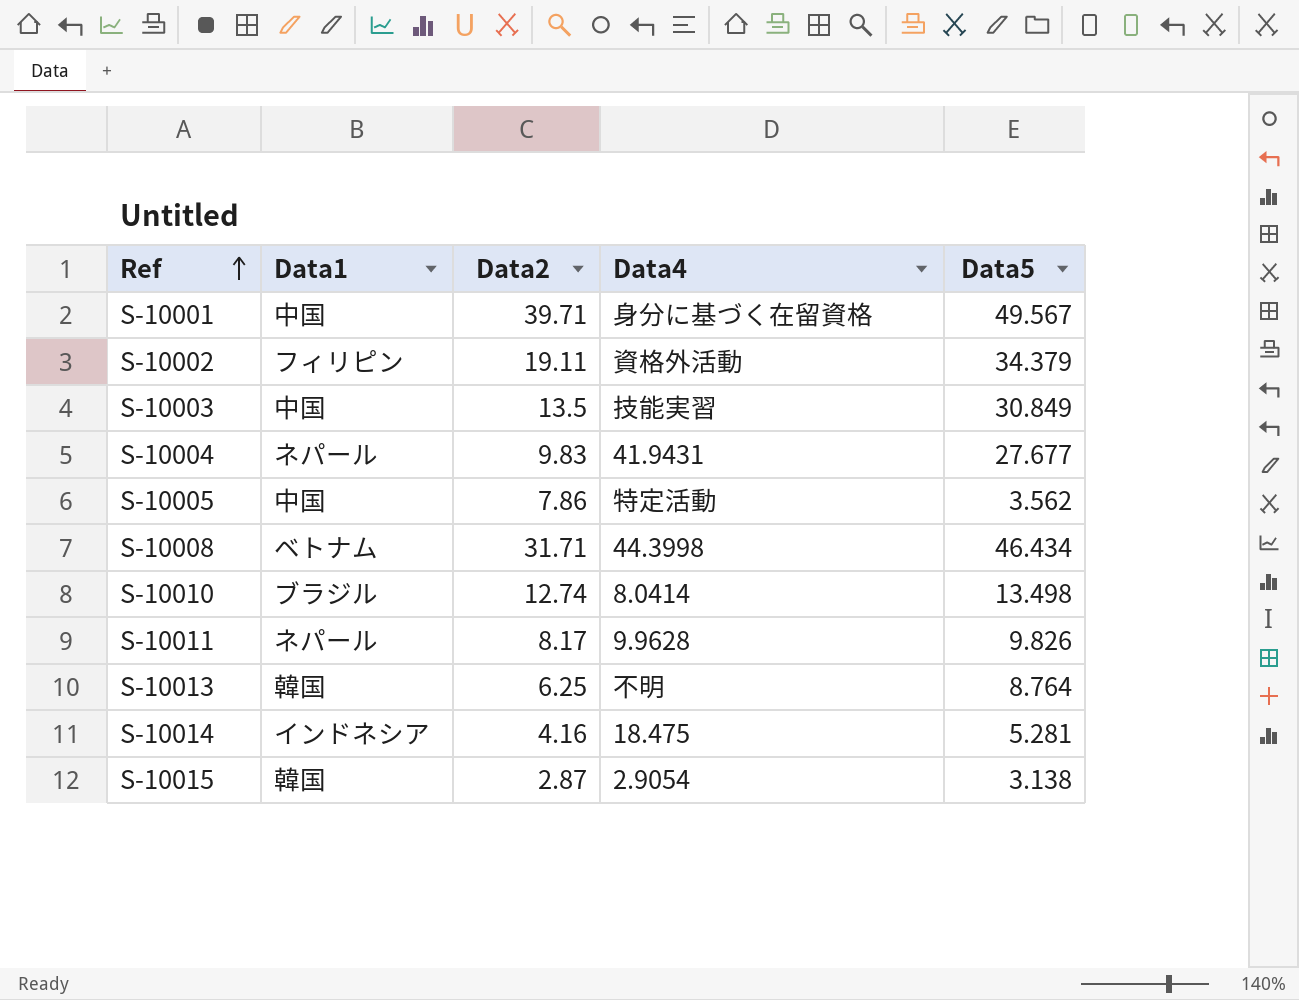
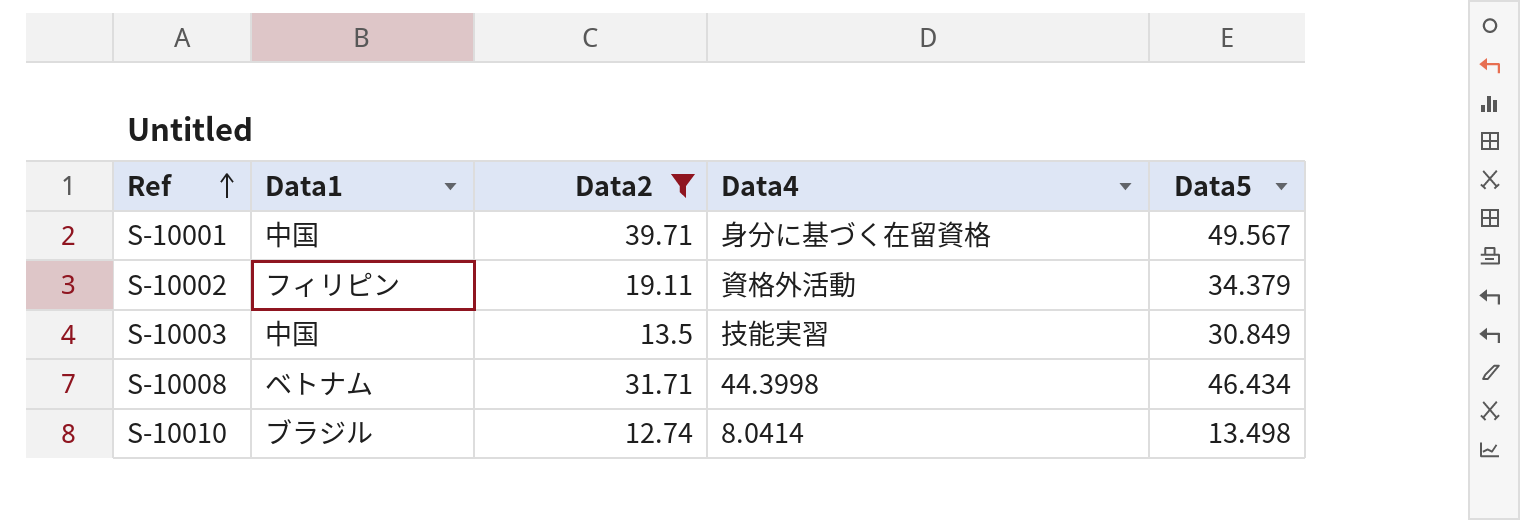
filter: none -> Data2 >= 12.74

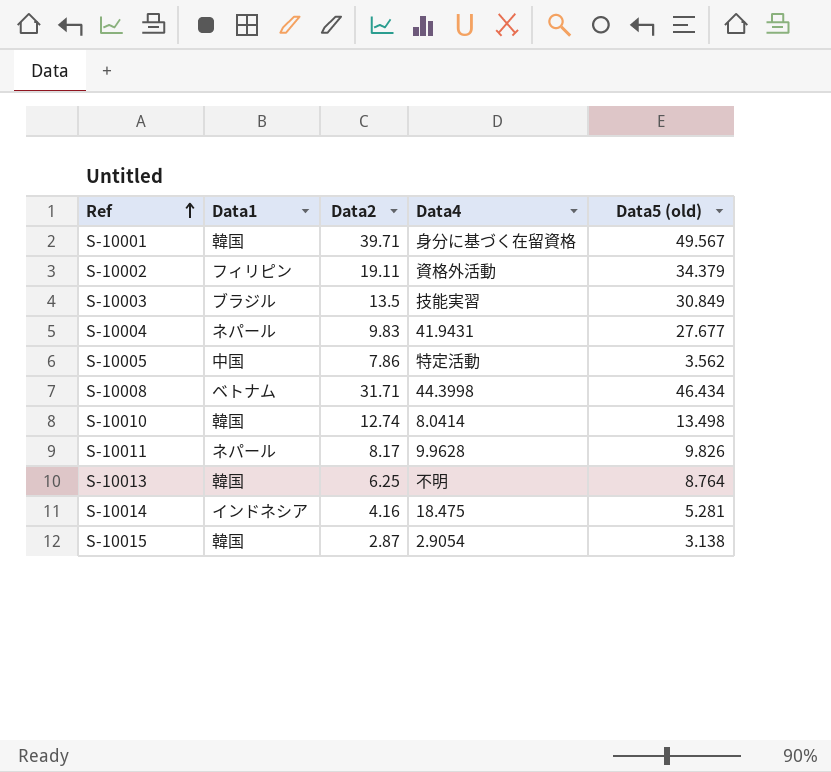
filter: Data2 >= 12.74 -> none
column name: Data5 -> Data5 (old)
S-10001 | Data1: 中国 -> 韓国
S-10003 | Data1: 中国 -> ブラジル
S-10010 | Data1: ブラジル -> 韓国

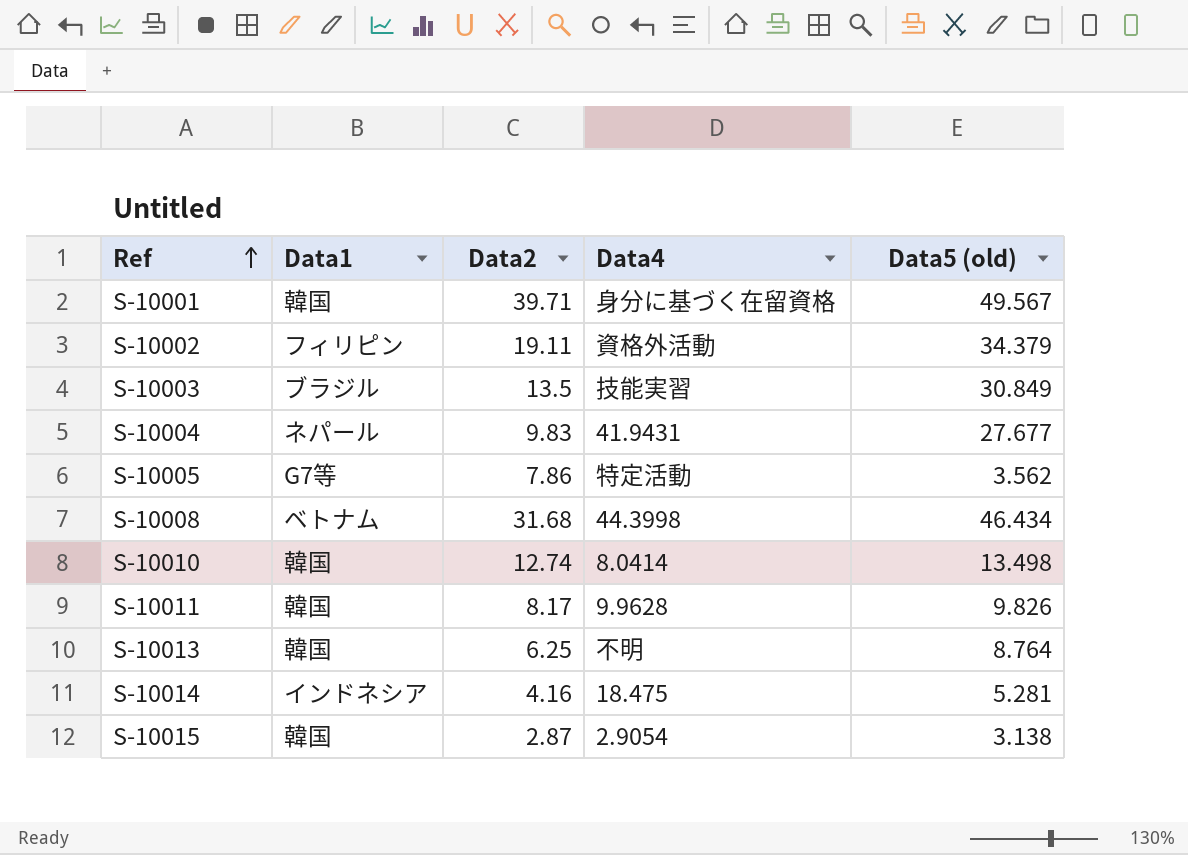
S-10005 | Data1: 中国 -> G7等
S-10008 | Data2: 31.71 -> 31.68
S-10011 | Data1: ネパール -> 韓国

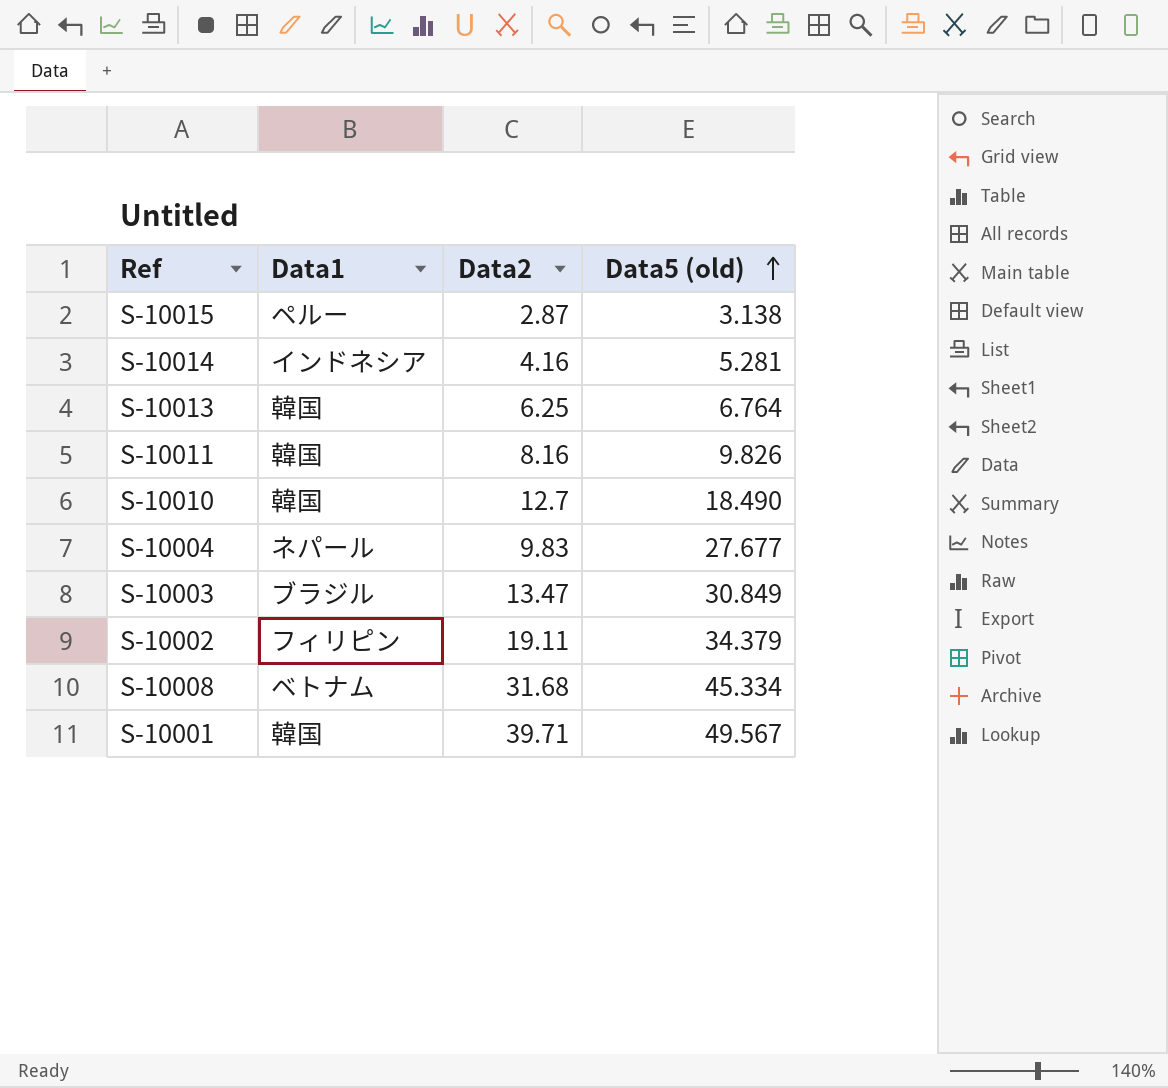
row order: Ref ascending -> Data5 (old) ascending
column Data4 | position: 4 -> none
row S-10005: G7等 | 7.86 | 特定活動 | 3.562 -> none
S-10015 | Data1: 韓国 -> ペルー
S-10013 | Data5 (old): 8.764 -> 6.764
S-10011 | Data2: 8.17 -> 8.16
S-10010 | Data2: 12.74 -> 12.7
S-10010 | Data5 (old): 13.498 -> 18.490
S-10003 | Data2: 13.5 -> 13.47
S-10008 | Data5 (old): 46.434 -> 45.334

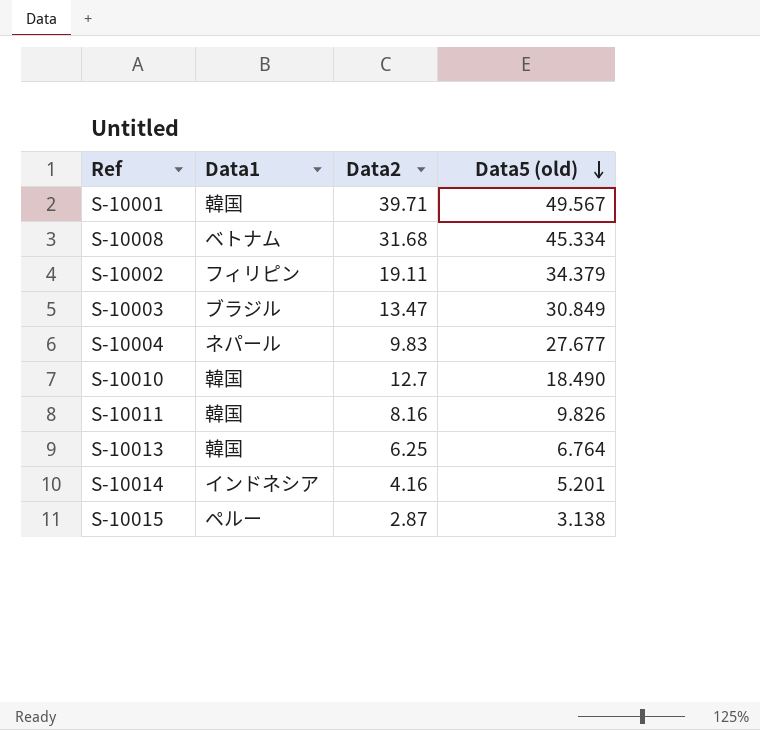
row order: Data5 (old) ascending -> Data5 (old) descending
S-10014 | Data5 (old): 5.281 -> 5.201

